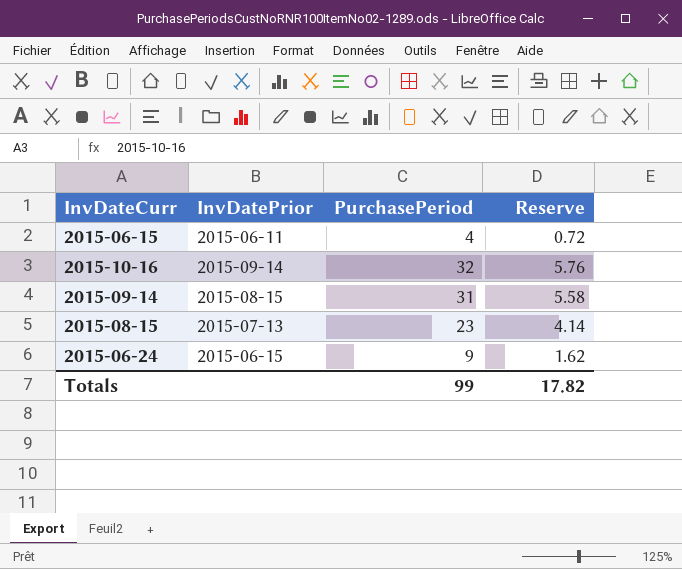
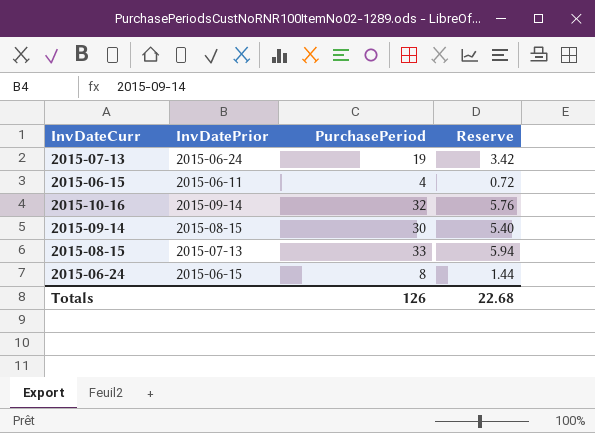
row 2015-07-13: none -> 2015-06-24 | 19 | 3.42
2015-09-14 | PurchasePeriod: 31 -> 30
2015-09-14 | Reserve: 5.58 -> 5.40
2015-08-15 | PurchasePeriod: 23 -> 33
2015-08-15 | Reserve: 4.14 -> 5.94
2015-06-24 | PurchasePeriod: 9 -> 8
2015-06-24 | Reserve: 1.62 -> 1.44
Totals | PurchasePeriod: 99 -> 126
Totals | Reserve: 17.82 -> 22.68

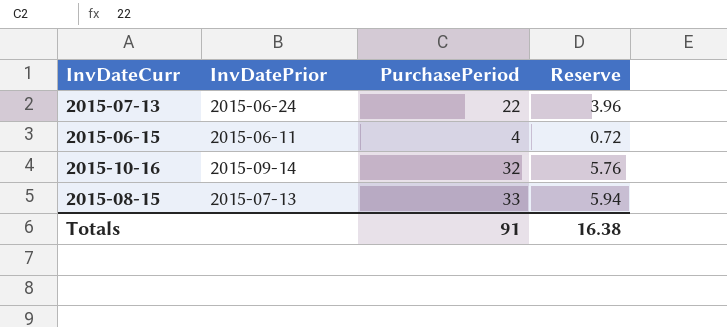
row 2015-09-14: 2015-08-15 | 30 | 5.40 -> none
row 2015-06-24: 2015-06-15 | 8 | 1.44 -> none
2015-07-13 | PurchasePeriod: 19 -> 22
2015-07-13 | Reserve: 3.42 -> 3.96
Totals | PurchasePeriod: 126 -> 91
Totals | Reserve: 22.68 -> 16.38

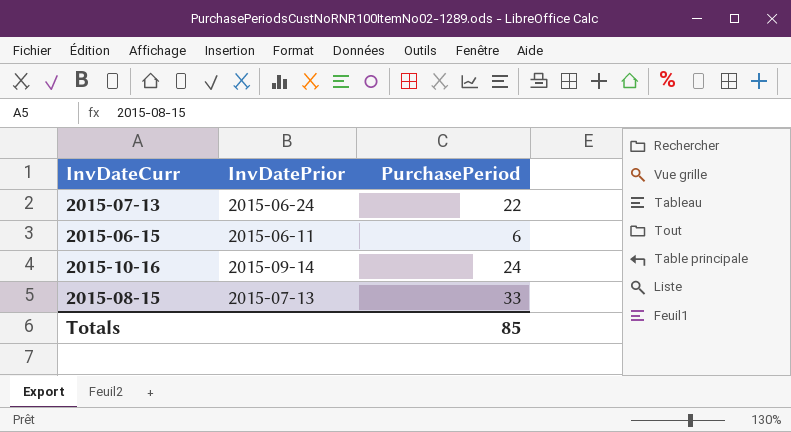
column Reserve | formula: [PurchasePeriod] * 0.18 -> none
2015-06-15 | PurchasePeriod: 4 -> 6
2015-10-16 | PurchasePeriod: 32 -> 24
Totals | PurchasePeriod: 91 -> 85

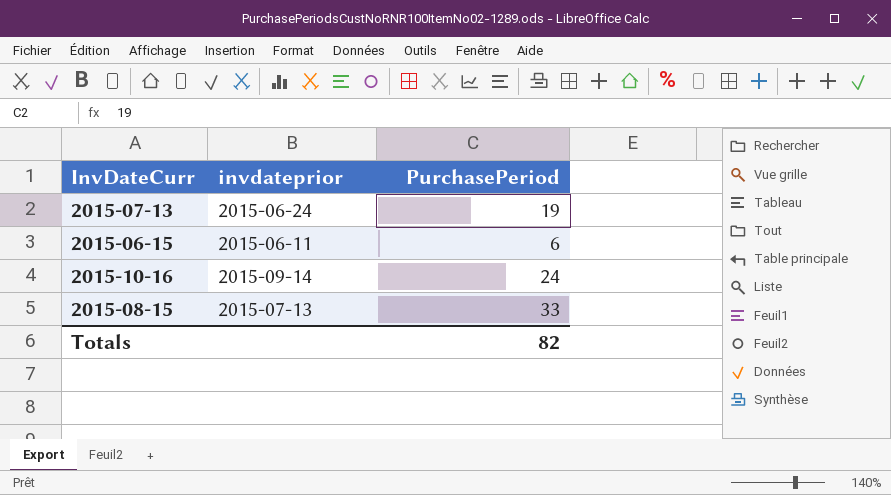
column name: InvDatePrior -> invdateprior
2015-07-13 | PurchasePeriod: 22 -> 19
Totals | PurchasePeriod: 85 -> 82

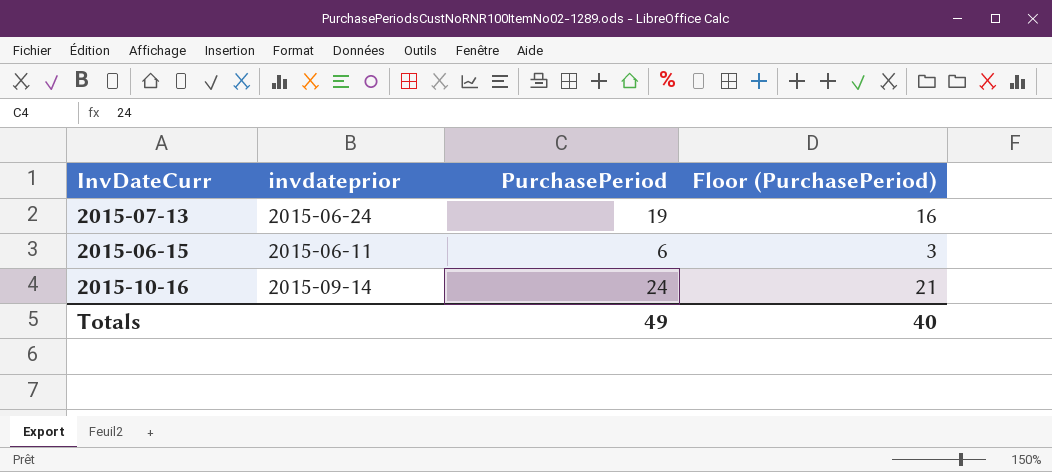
column Floor (PurchasePeriod) | formula: none -> [PurchasePeriod] - 3
row 2015-08-15: 2015-07-13 | 33 -> none
Totals | PurchasePeriod: 82 -> 49

